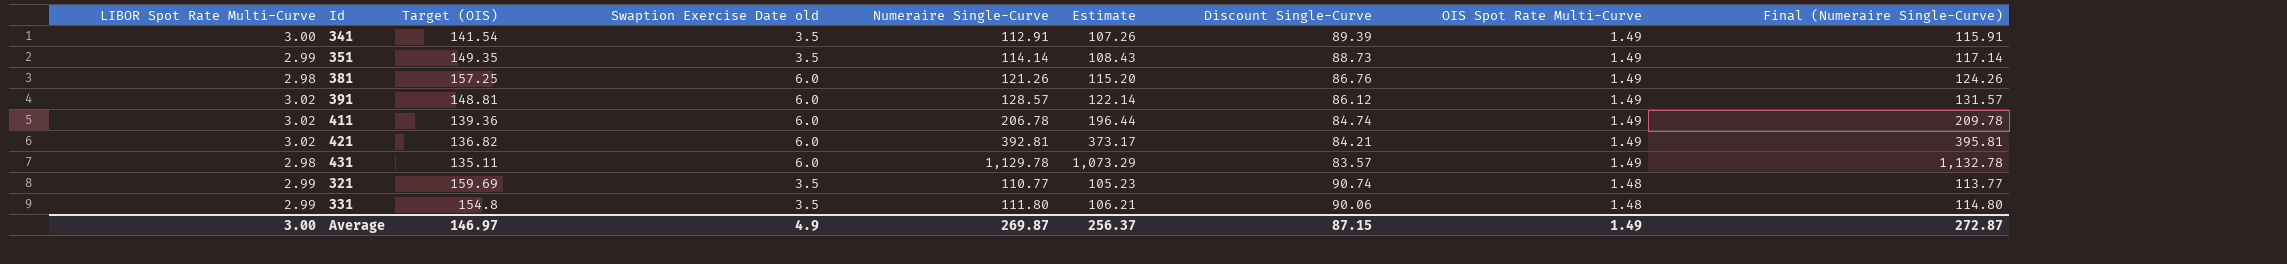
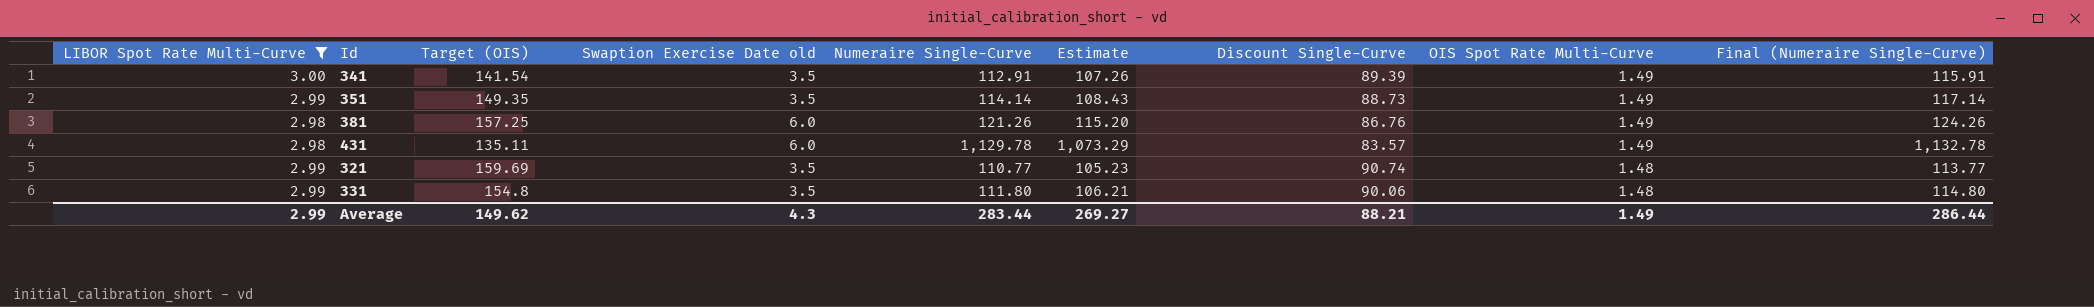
filter: none -> LIBOR Spot Rate Multi-Curve != 3.02
Average | LIBOR Spot Rate Multi-Curve: 3.00 -> 2.99
Average | Target (OIS): 146.97 -> 149.62
Average | Swaption Exercise Date old: 4.9 -> 4.3
Average | Numeraire Single-Curve: 269.87 -> 283.44
Average | Estimate: 256.37 -> 269.27
Average | Discount Single-Curve: 87.15 -> 88.21
Average | Final (Numeraire Single-Curve): 272.87 -> 286.44

